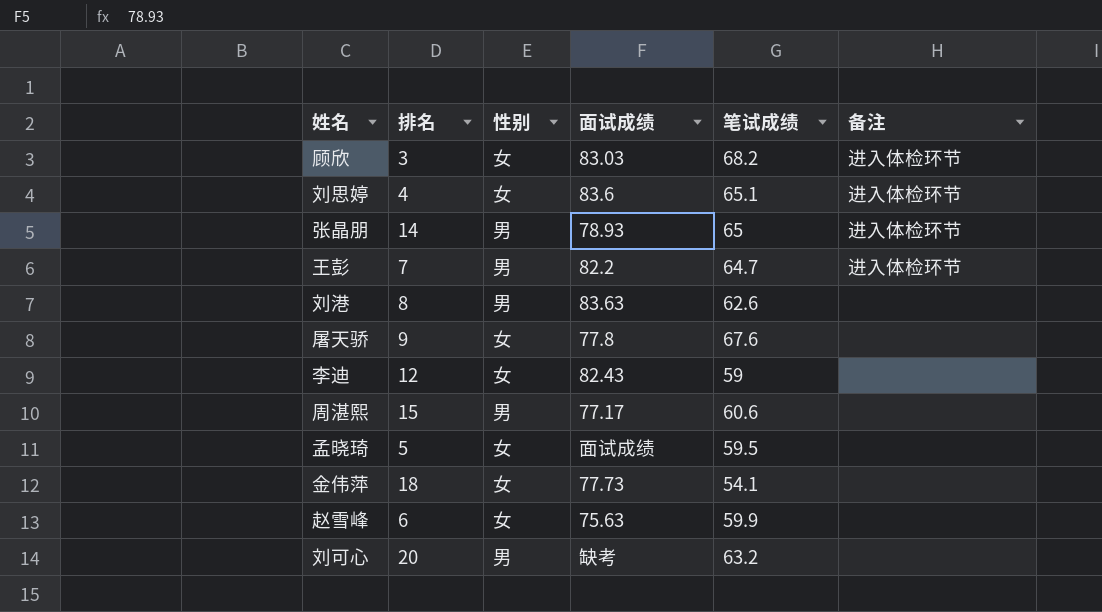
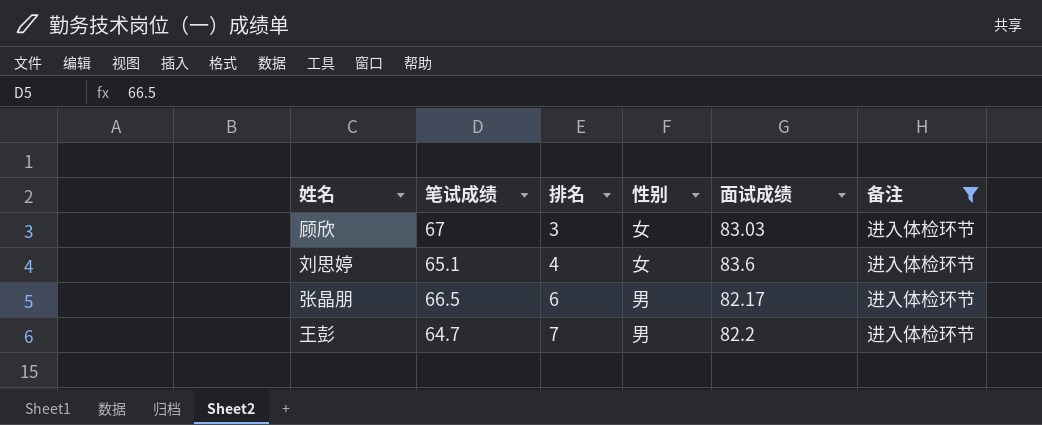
filter: none -> 备注 = 进入体检环节
column 笔试成绩 | position: 5 -> 2
顾欣 | 笔试成绩: 68.2 -> 67
张晶朋 | 笔试成绩: 65 -> 66.5
张晶朋 | 排名: 14 -> 6
张晶朋 | 面试成绩: 78.93 -> 82.17

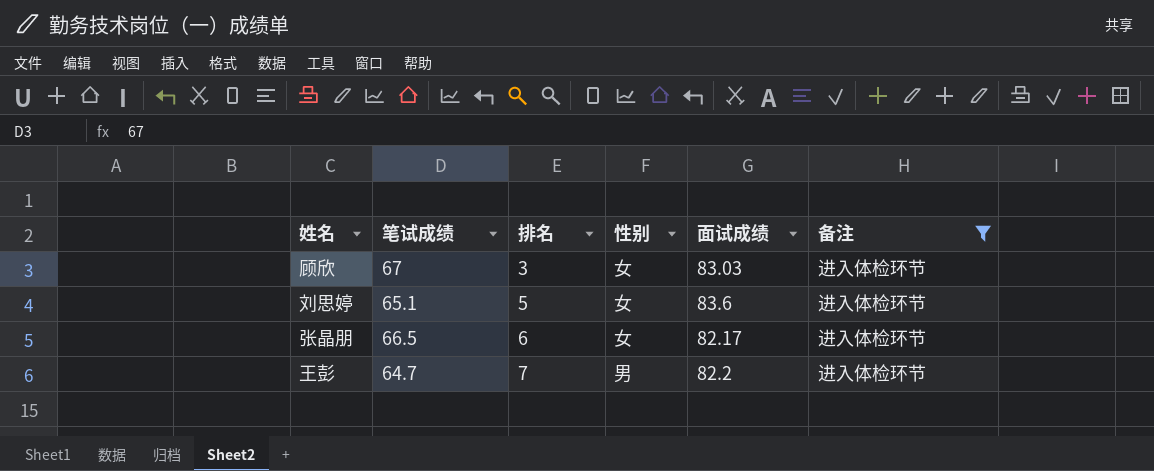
刘思婷 | 排名: 4 -> 5
张晶朋 | 性别: 男 -> 女

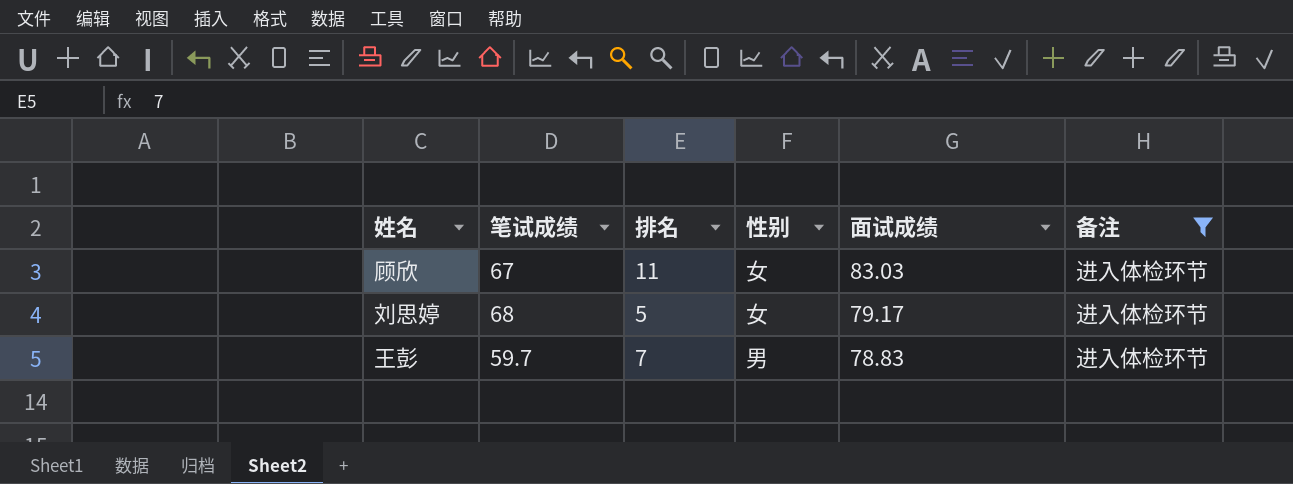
row 张晶朋: 66.5 | 6 | 女 | 82.17 | 进入体检环节 -> none
顾欣 | 排名: 3 -> 11
刘思婷 | 笔试成绩: 65.1 -> 68
刘思婷 | 面试成绩: 83.6 -> 79.17
王彭 | 笔试成绩: 64.7 -> 59.7
王彭 | 面试成绩: 82.2 -> 78.83

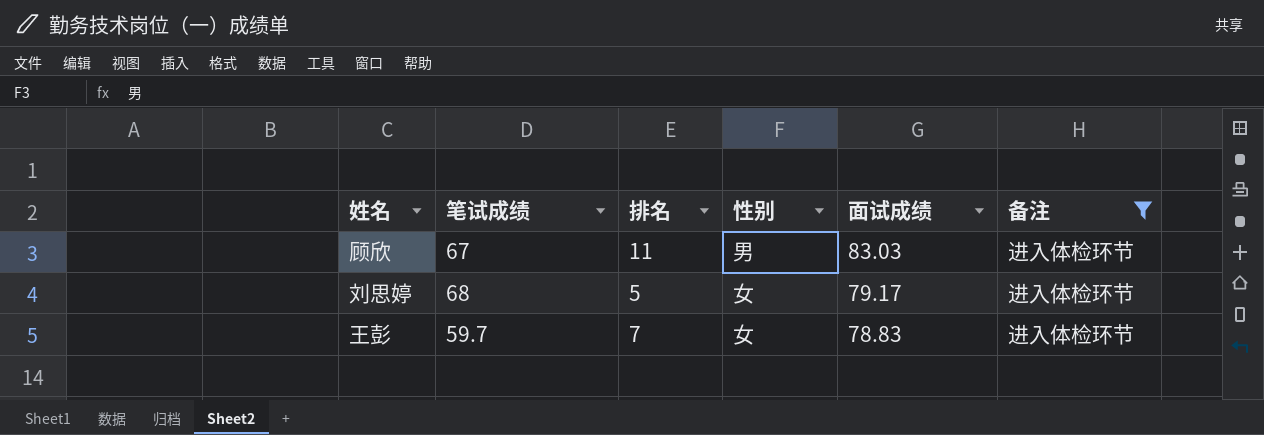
顾欣 | 性别: 女 -> 男
王彭 | 性别: 男 -> 女

